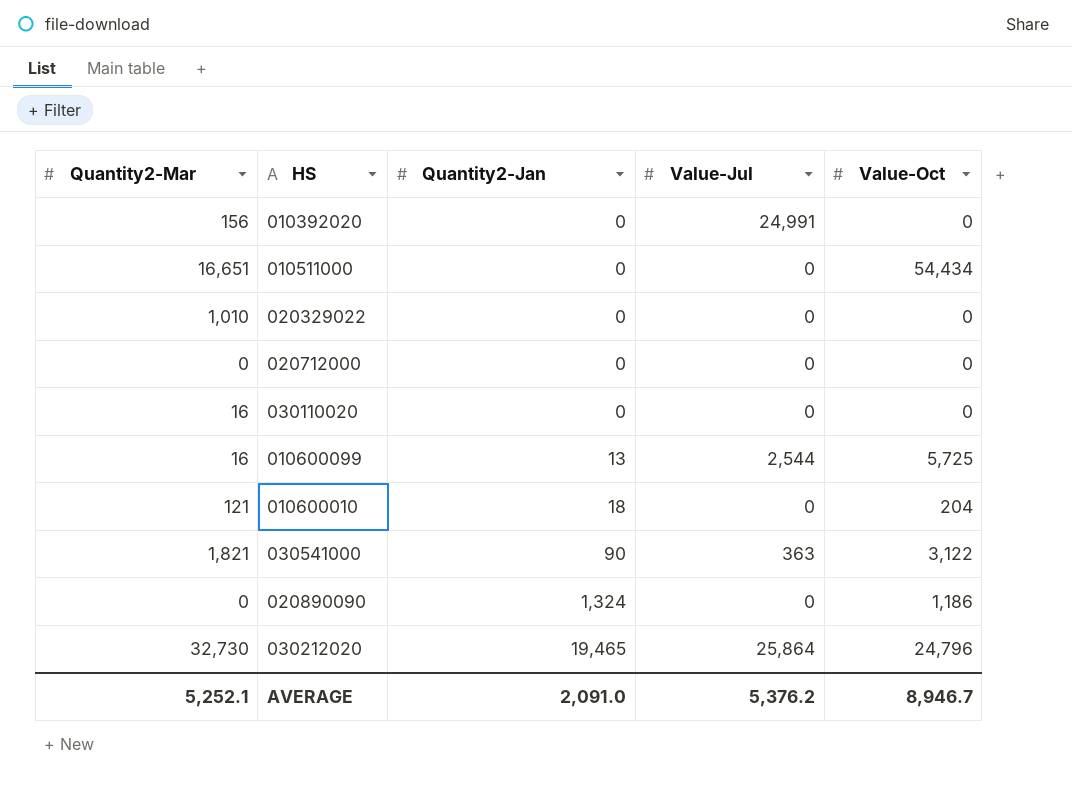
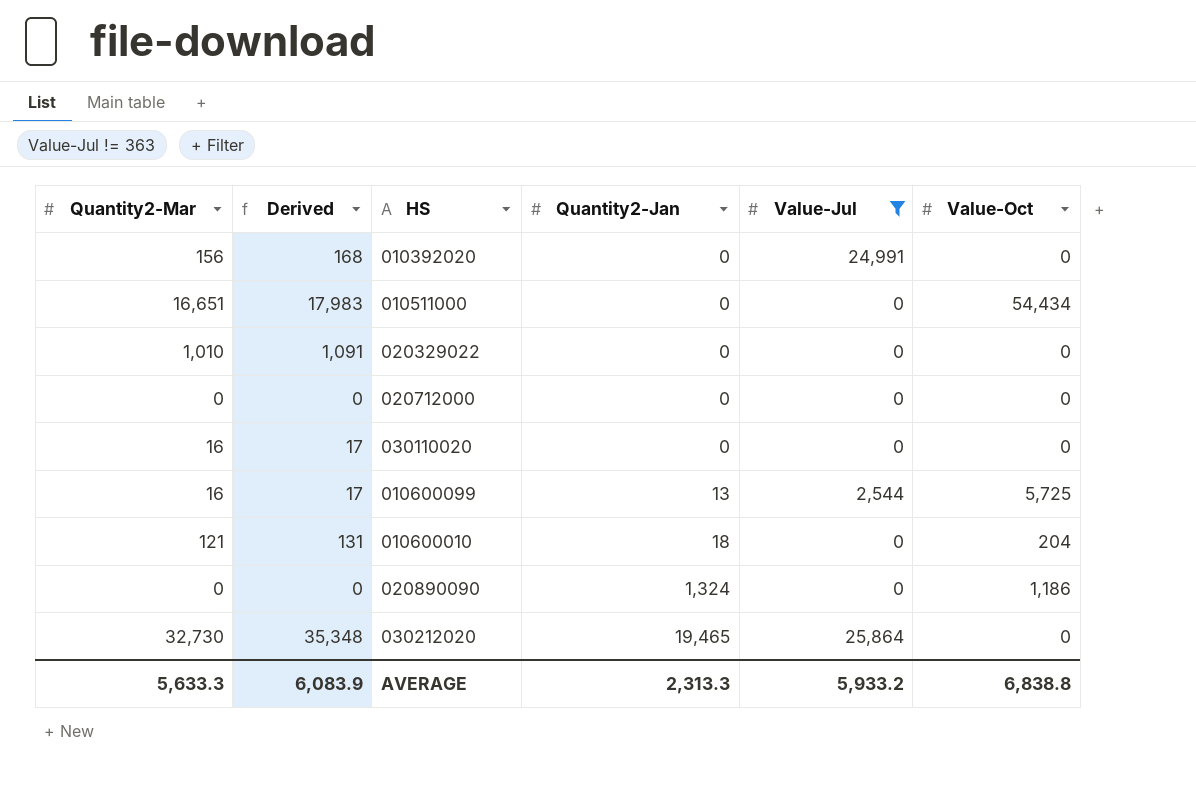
filter: none -> Value-Jul != 363
column Derived | formula: none -> [Quantity2-Mar] * 1.08
030212020 | Value-Oct: 24,796 -> 0
AVERAGE | Quantity2-Mar: 5,252.1 -> 5,633.3
AVERAGE | Quantity2-Jan: 2,091.0 -> 2,313.3
AVERAGE | Value-Jul: 5,376.2 -> 5,933.2
AVERAGE | Value-Oct: 8,946.7 -> 6,838.8

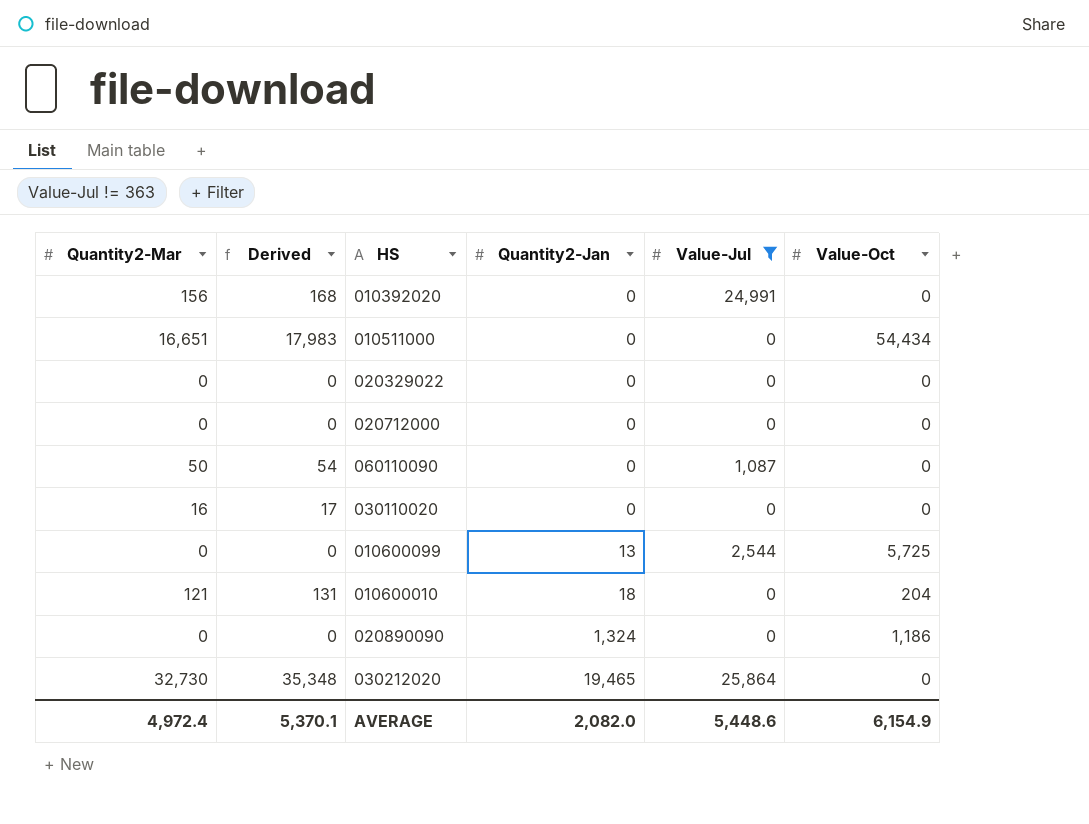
020329022 | Quantity2-Mar: 1,010 -> 0
020329022 | Derived: 1,091 -> 0
row 060110090: none -> 50 | 54 | 0 | 1,087 | 0
010600099 | Quantity2-Mar: 16 -> 0
010600099 | Derived: 17 -> 0
AVERAGE | Quantity2-Mar: 5,633.3 -> 4,972.4
AVERAGE | Derived: 6,083.9 -> 5,370.1
AVERAGE | Quantity2-Jan: 2,313.3 -> 2,082.0
AVERAGE | Value-Jul: 5,933.2 -> 5,448.6
AVERAGE | Value-Oct: 6,838.8 -> 6,154.9

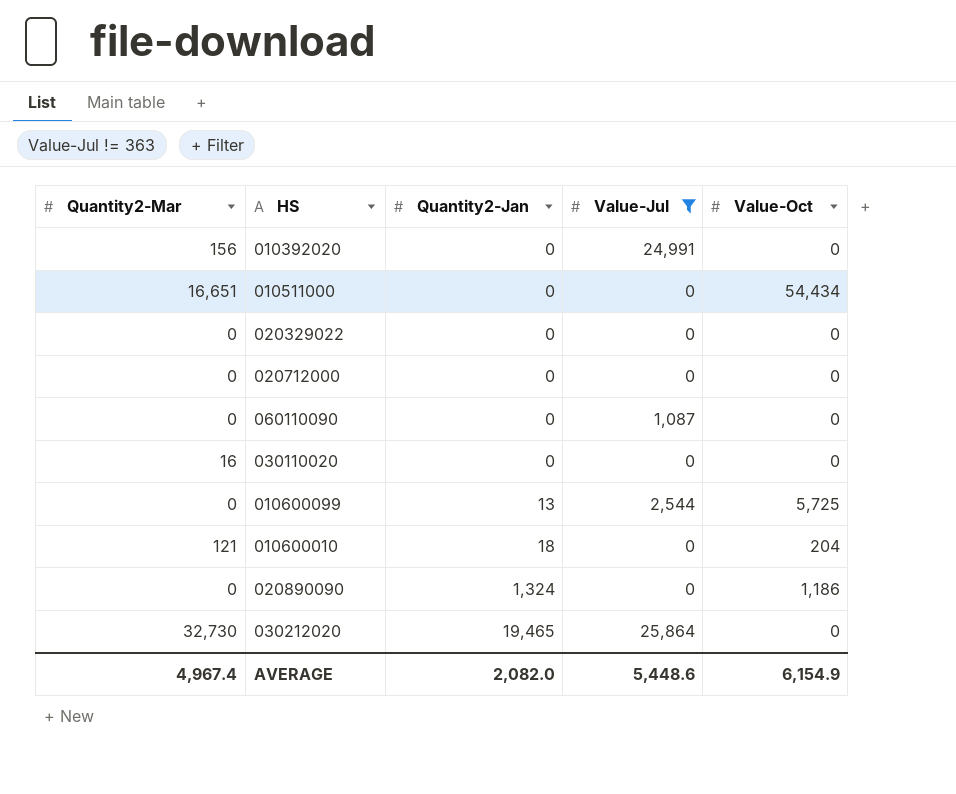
column Derived | formula: [Quantity2-Mar] * 1.08 -> none
060110090 | Quantity2-Mar: 50 -> 0
AVERAGE | Quantity2-Mar: 4,972.4 -> 4,967.4

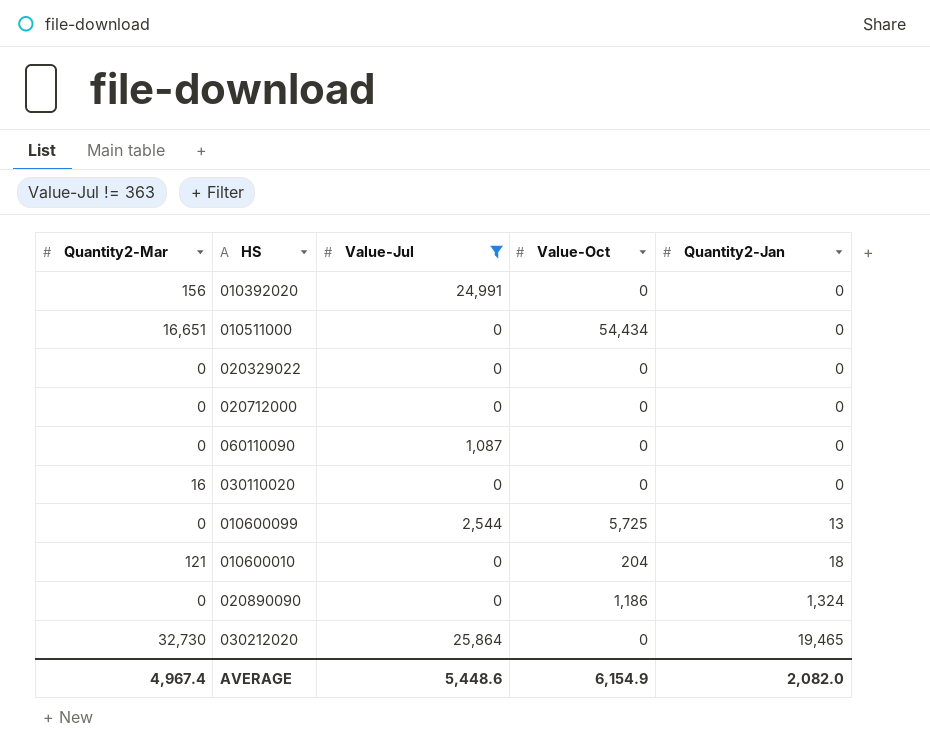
column Quantity2-Jan | position: 3 -> 5

